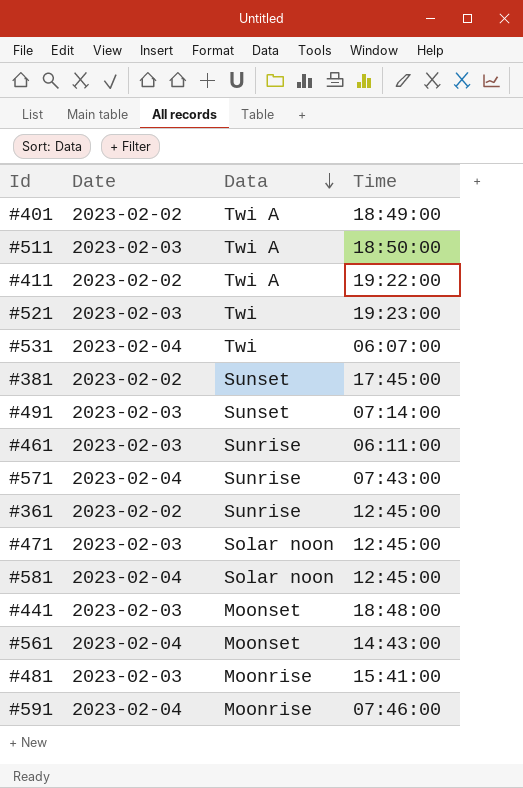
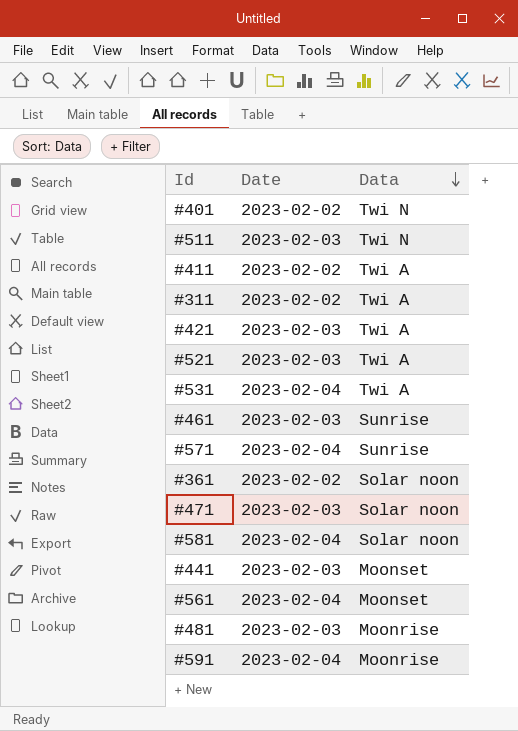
column Time | position: 4 -> none
row #381: 2023-02-02 | Sunset | 17:45:00 -> none
row #491: 2023-02-03 | Sunset | 07:14:00 -> none
#401 | Data: Twi A -> Twi N
#511 | Data: Twi A -> Twi N
row #311: none -> 2023-02-02 | Twi A
row #421: none -> 2023-02-03 | Twi A
#521 | Data: Twi -> Twi A
#531 | Data: Twi -> Twi A
#361 | Data: Sunrise -> Solar noon

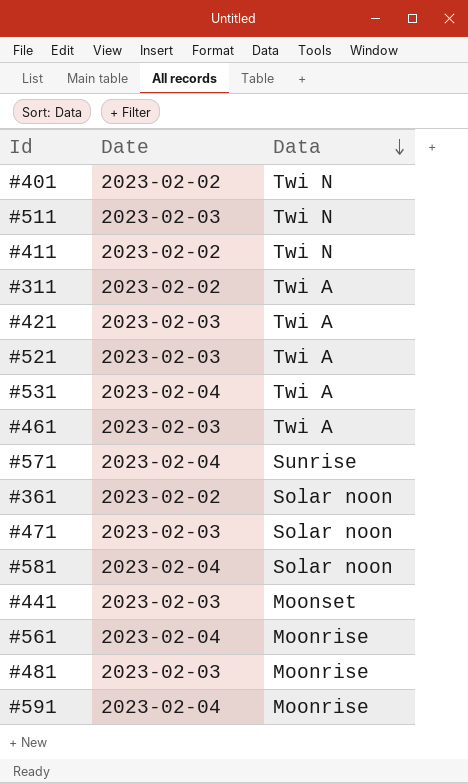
#411 | Data: Twi A -> Twi N
#461 | Data: Sunrise -> Twi A
#561 | Data: Moonset -> Moonrise

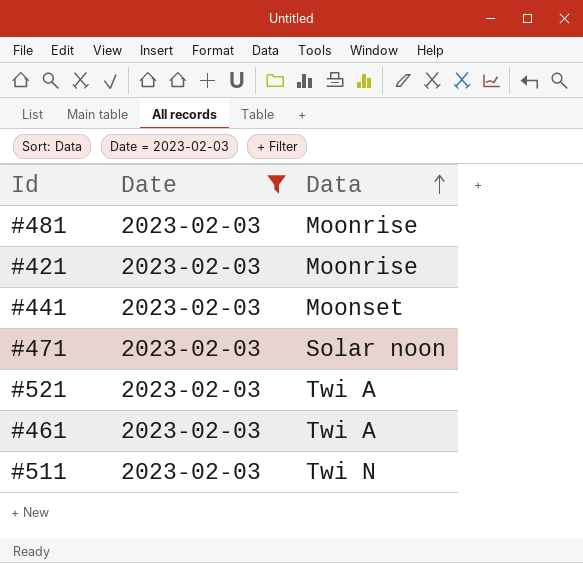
filter: none -> Date = 2023-02-03
row order: Data descending -> Data ascending
#421 | Data: Twi A -> Moonrise

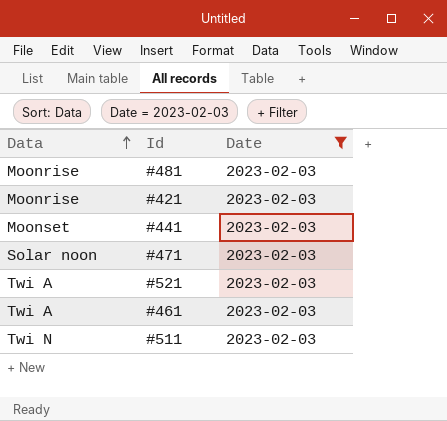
column Data | position: 3 -> 1

